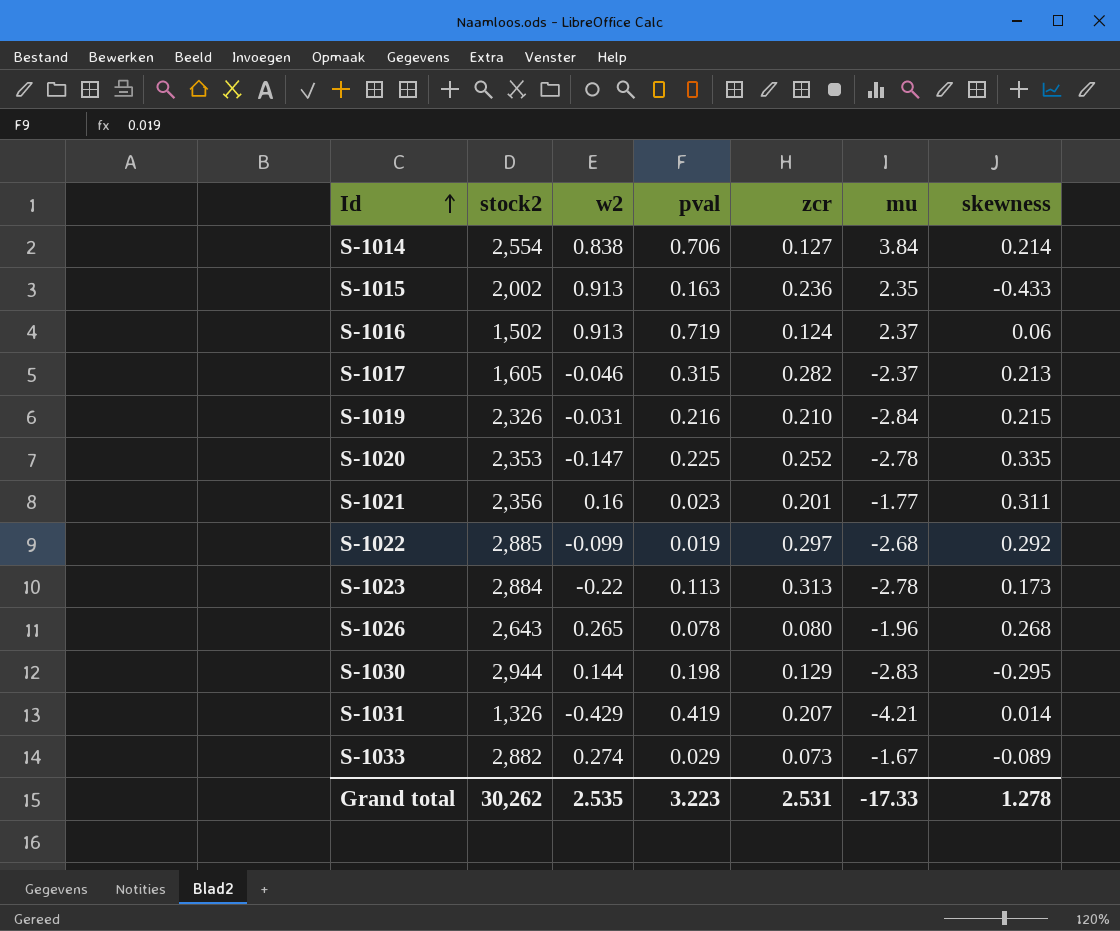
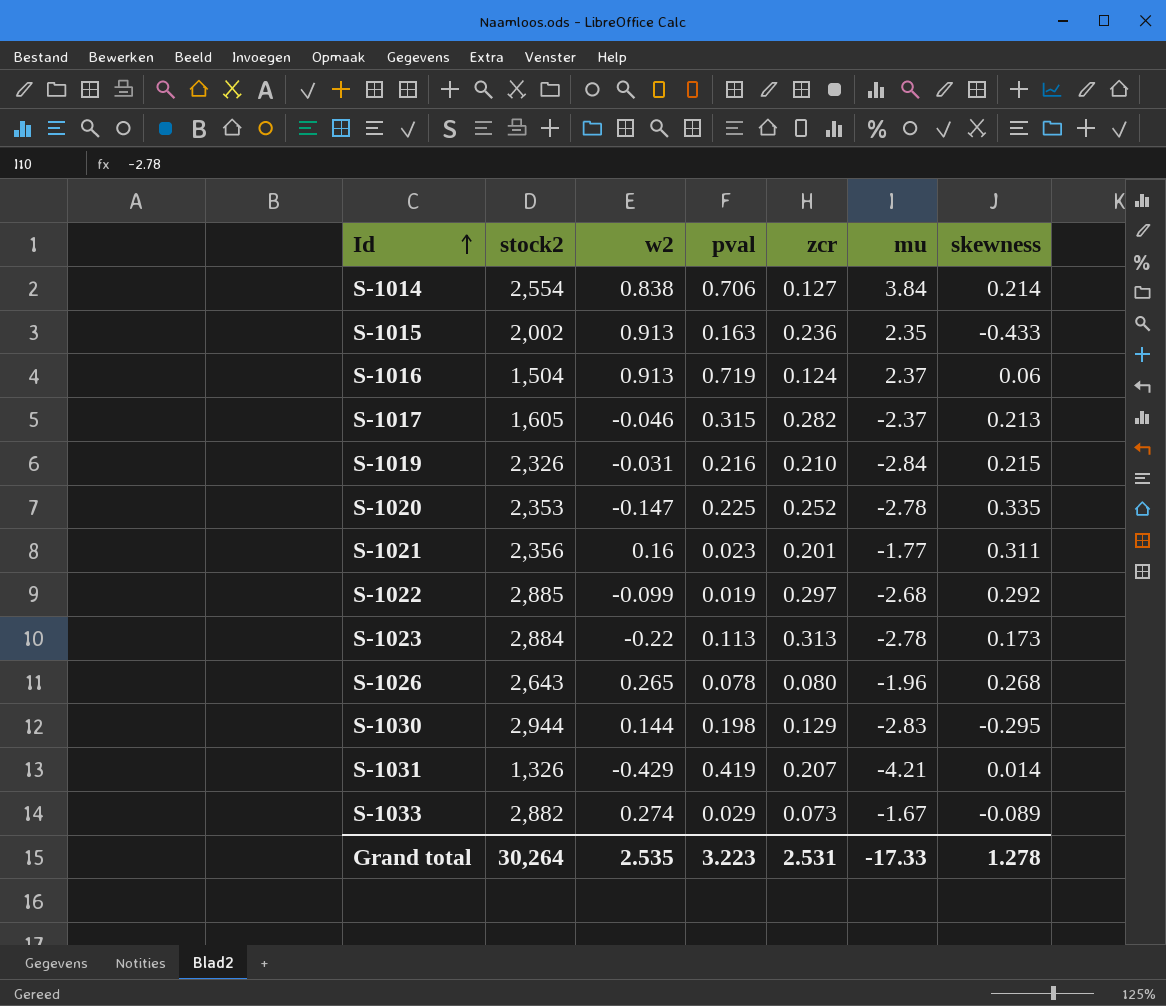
S-1016 | stock2: 1,502 -> 1,504
Grand total | stock2: 30,262 -> 30,264

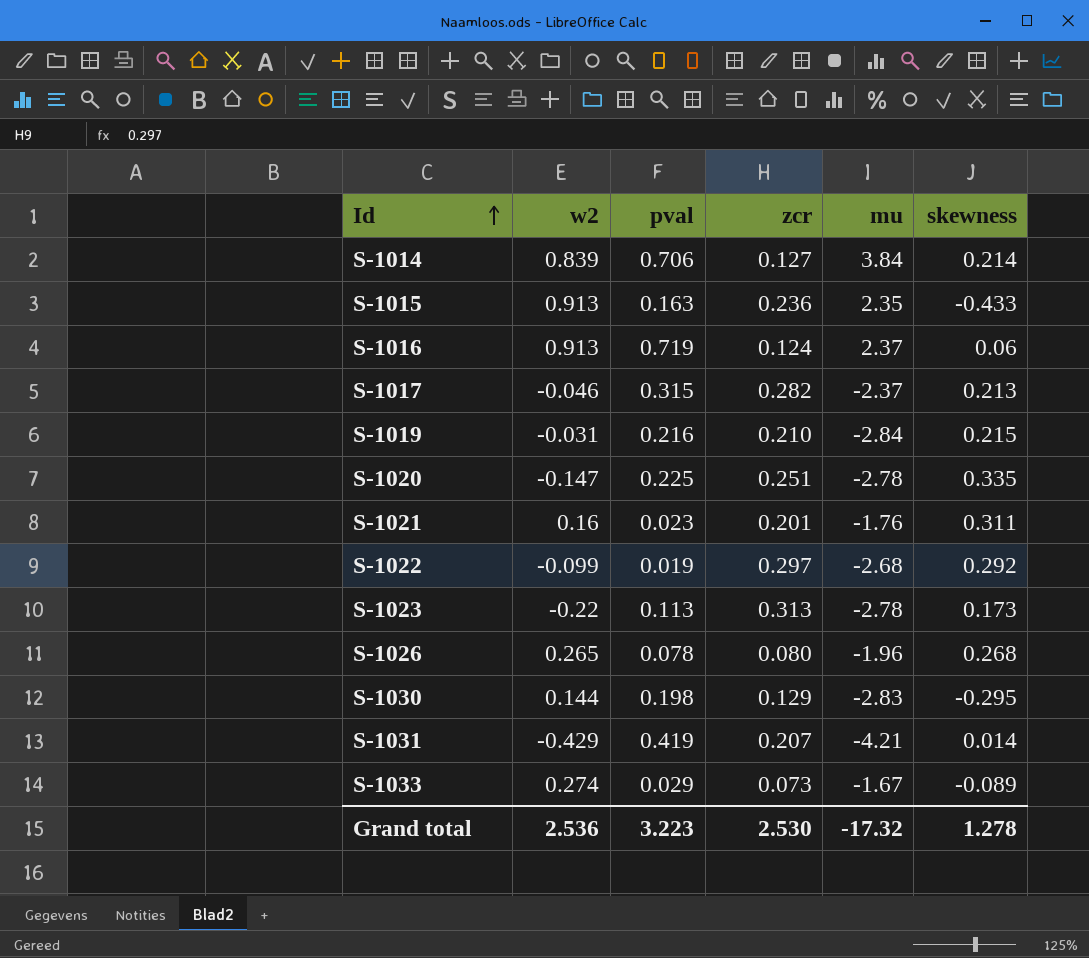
column stock2 | position: 2 -> none
S-1014 | w2: 0.838 -> 0.839
S-1020 | zcr: 0.252 -> 0.251
S-1021 | mu: -1.77 -> -1.76
Grand total | w2: 2.535 -> 2.536
Grand total | zcr: 2.531 -> 2.530
Grand total | mu: -17.33 -> -17.32

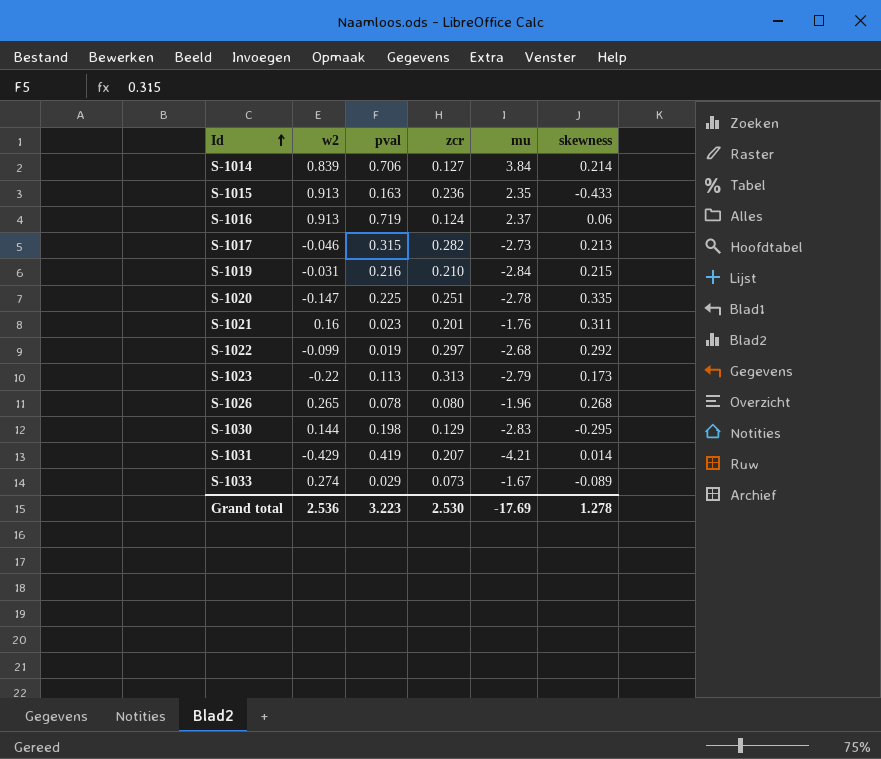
S-1017 | mu: -2.37 -> -2.73
S-1023 | mu: -2.78 -> -2.79
Grand total | mu: -17.32 -> -17.69

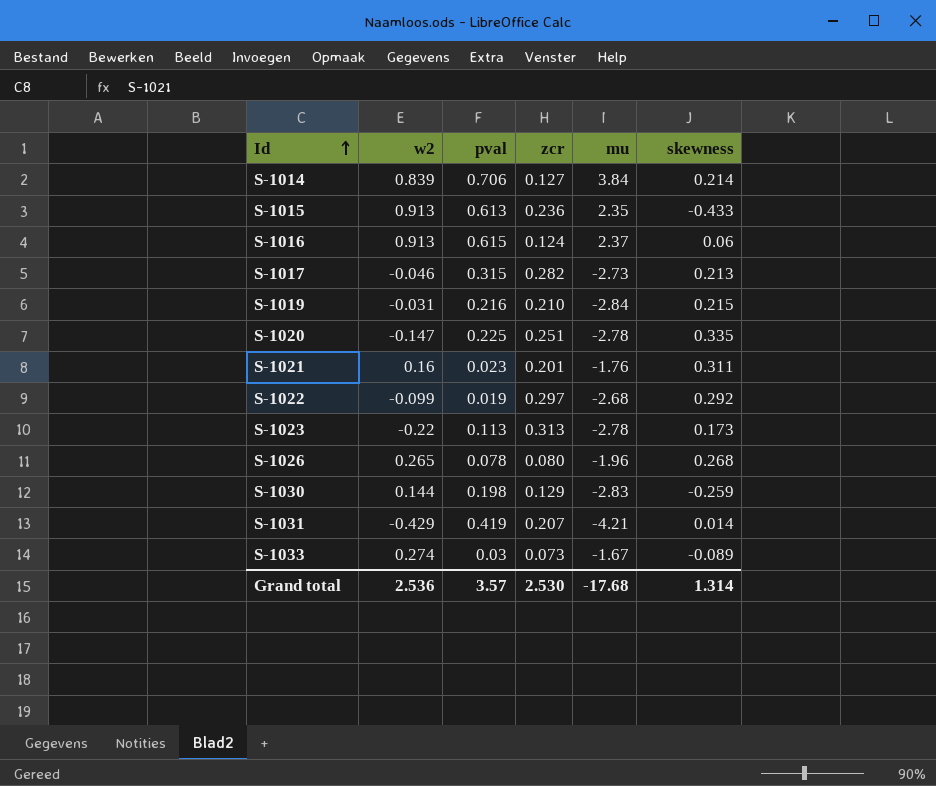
S-1015 | pval: 0.163 -> 0.613
S-1016 | pval: 0.719 -> 0.615
S-1023 | mu: -2.79 -> -2.78
S-1030 | skewness: -0.295 -> -0.259
S-1033 | pval: 0.029 -> 0.03
Grand total | pval: 3.223 -> 3.57
Grand total | mu: -17.69 -> -17.68
Grand total | skewness: 1.278 -> 1.314

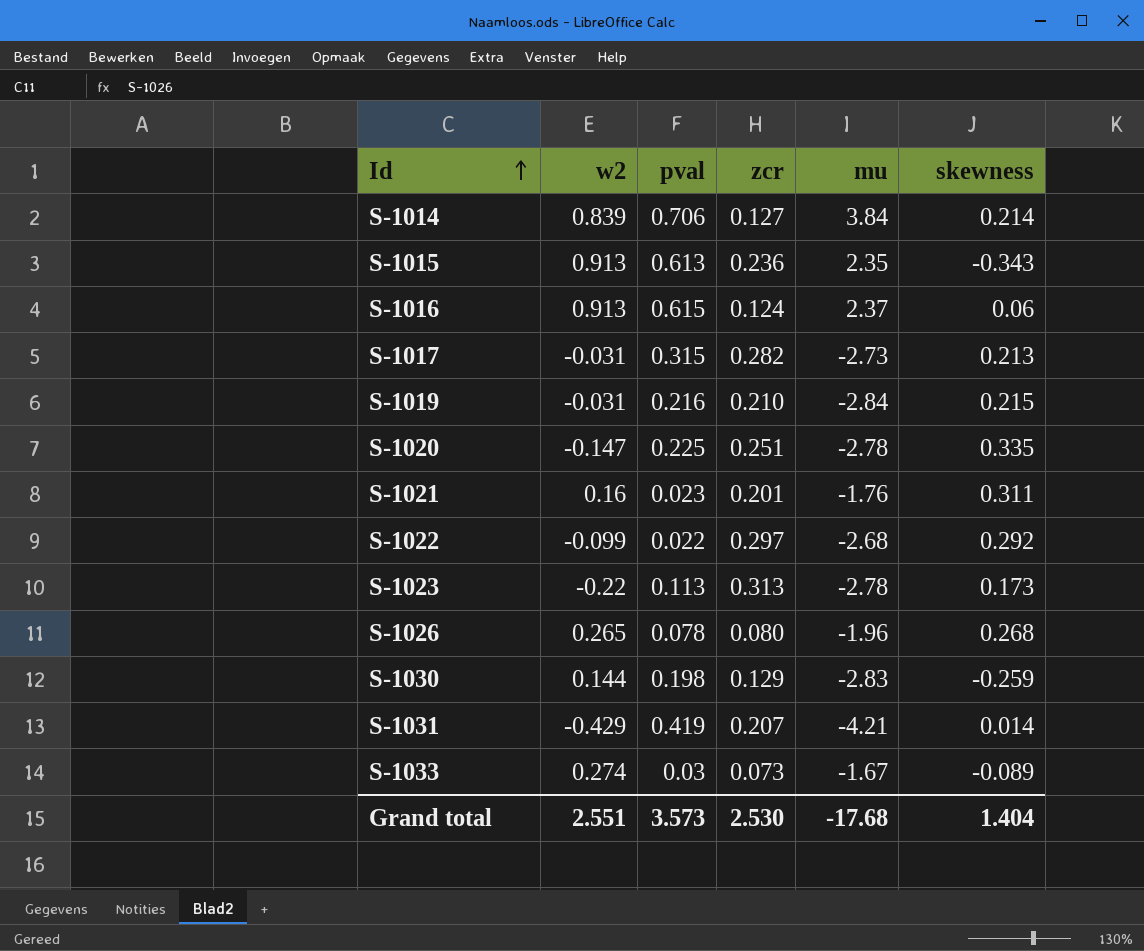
S-1015 | skewness: -0.433 -> -0.343
S-1017 | w2: -0.046 -> -0.031
S-1022 | pval: 0.019 -> 0.022
Grand total | w2: 2.536 -> 2.551
Grand total | pval: 3.57 -> 3.573
Grand total | skewness: 1.314 -> 1.404

